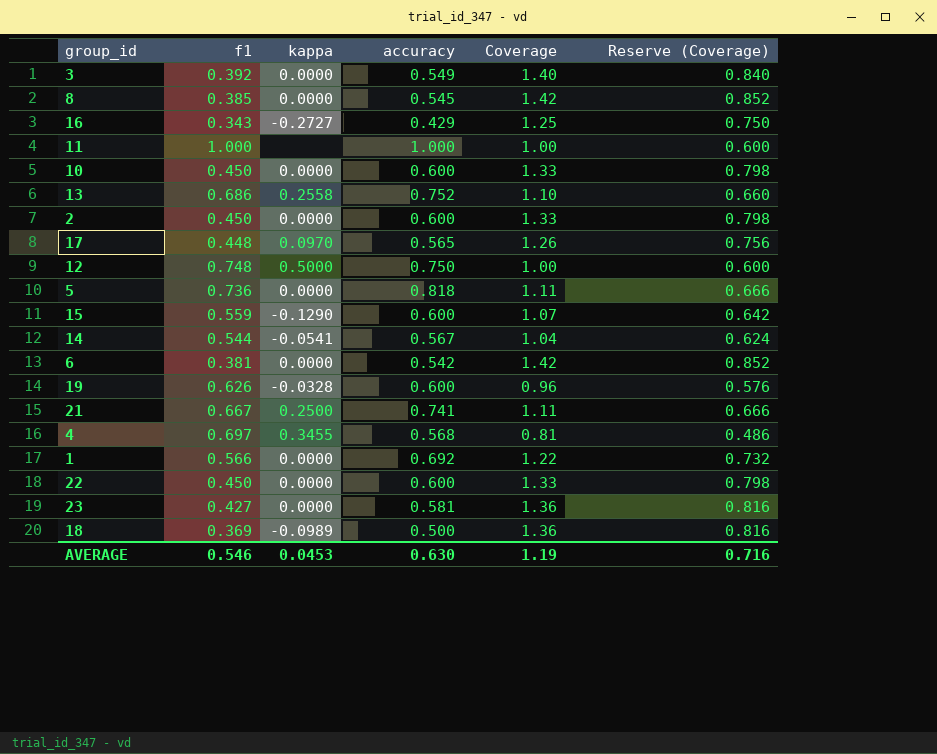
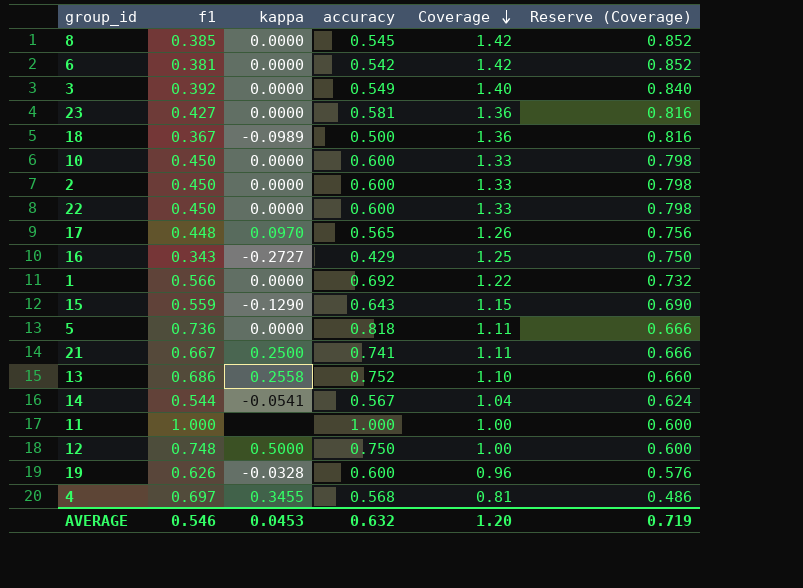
row order: none -> Coverage descending
18 | f1: 0.369 -> 0.367
15 | accuracy: 0.600 -> 0.643
15 | Coverage: 1.07 -> 1.15
15 | Reserve (Coverage): 0.642 -> 0.690
AVERAGE | accuracy: 0.630 -> 0.632
AVERAGE | Coverage: 1.19 -> 1.20
AVERAGE | Reserve (Coverage): 0.716 -> 0.719

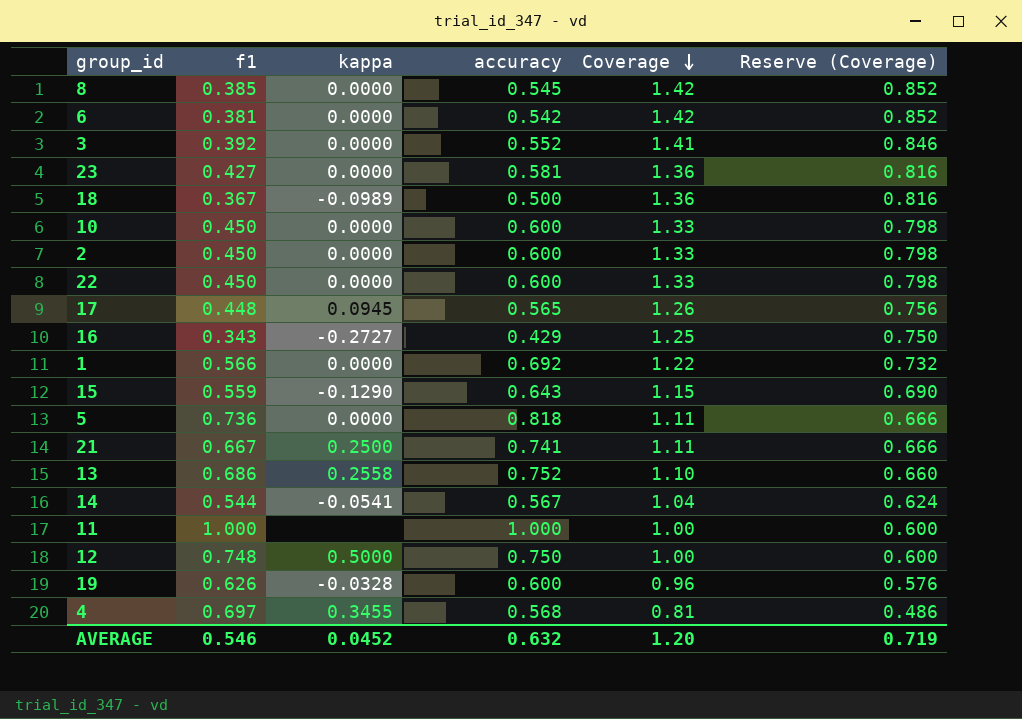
3 | accuracy: 0.549 -> 0.552
3 | Coverage: 1.40 -> 1.41
3 | Reserve (Coverage): 0.840 -> 0.846
17 | kappa: 0.0970 -> 0.0945
AVERAGE | kappa: 0.0453 -> 0.0452

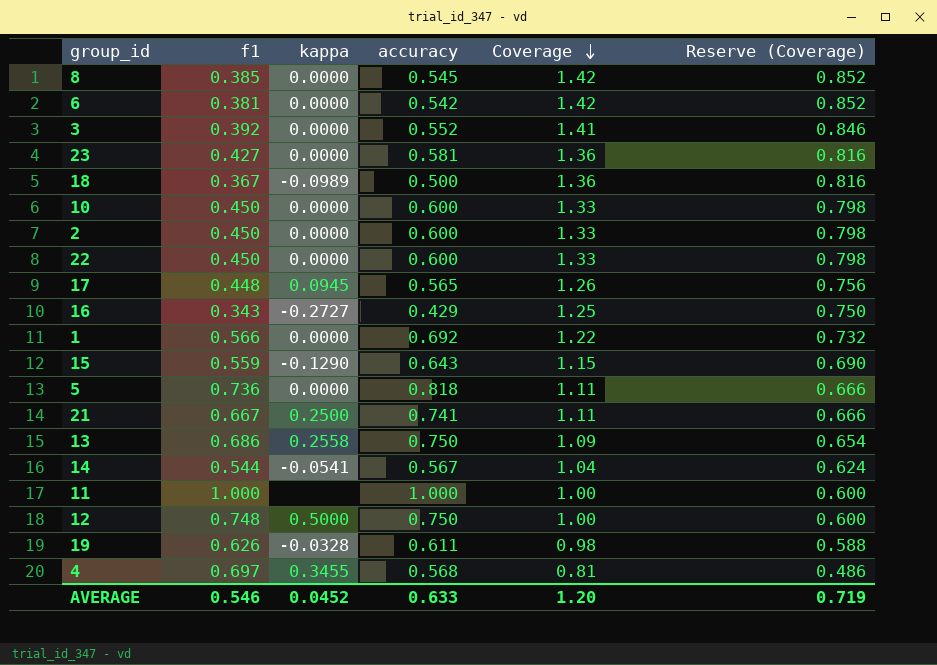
13 | accuracy: 0.752 -> 0.750
13 | Coverage: 1.10 -> 1.09
13 | Reserve (Coverage): 0.660 -> 0.654
19 | accuracy: 0.600 -> 0.611
19 | Coverage: 0.96 -> 0.98
19 | Reserve (Coverage): 0.576 -> 0.588
AVERAGE | accuracy: 0.632 -> 0.633

